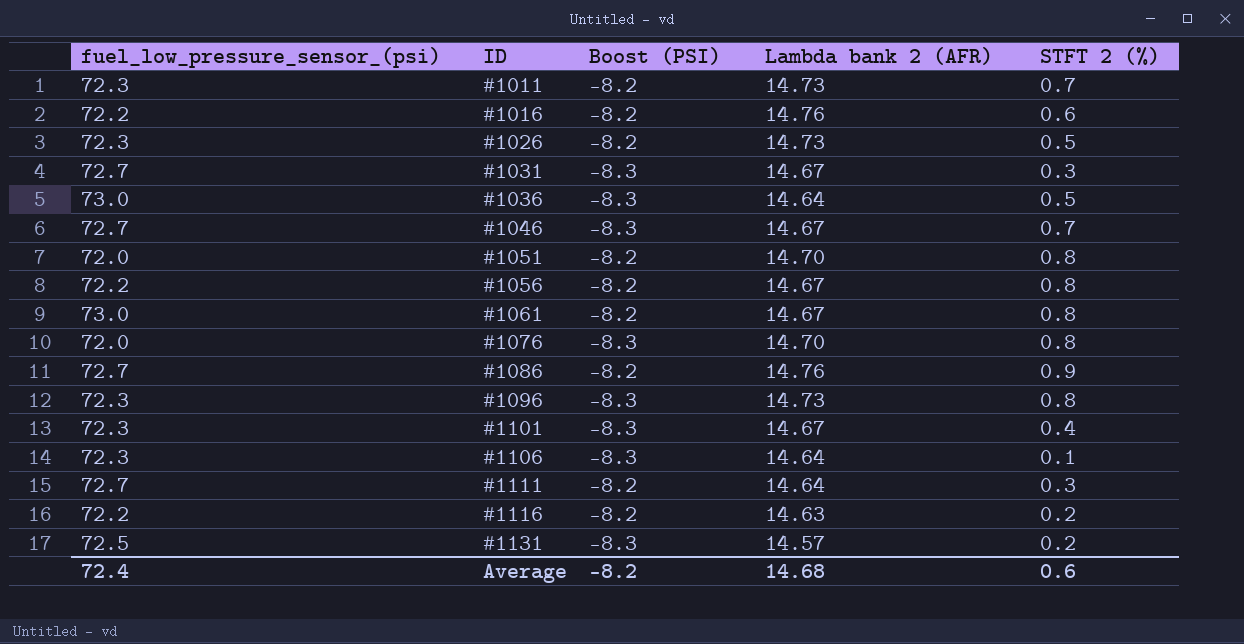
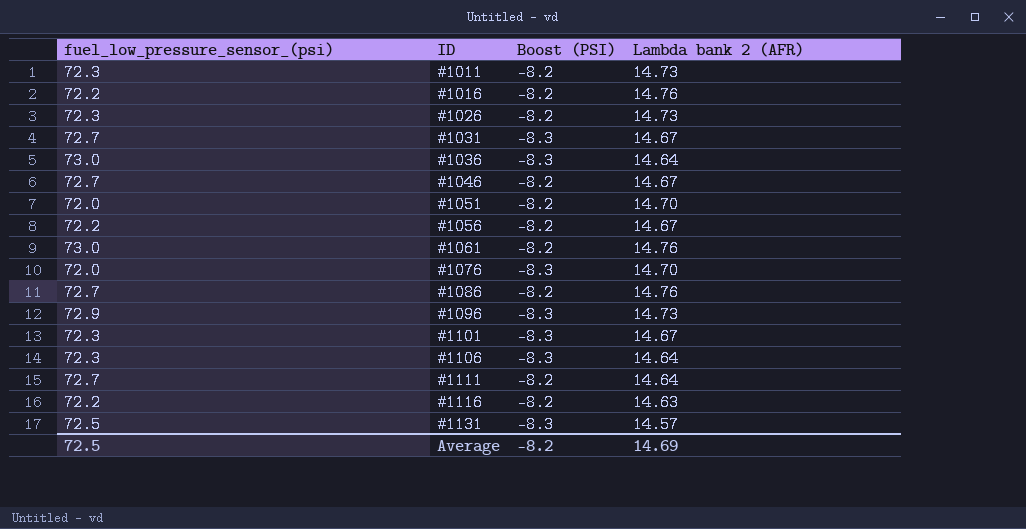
column STFT 2 (%) | position: 5 -> none
#1046 | Boost (PSI): -8.3 -> -8.2
#1061 | Lambda bank 2 (AFR): 14.67 -> 14.76
#1096 | fuel_low_pressure_sensor_(psi): 72.3 -> 72.9
Average | fuel_low_pressure_sensor_(psi): 72.4 -> 72.5
Average | Lambda bank 2 (AFR): 14.68 -> 14.69

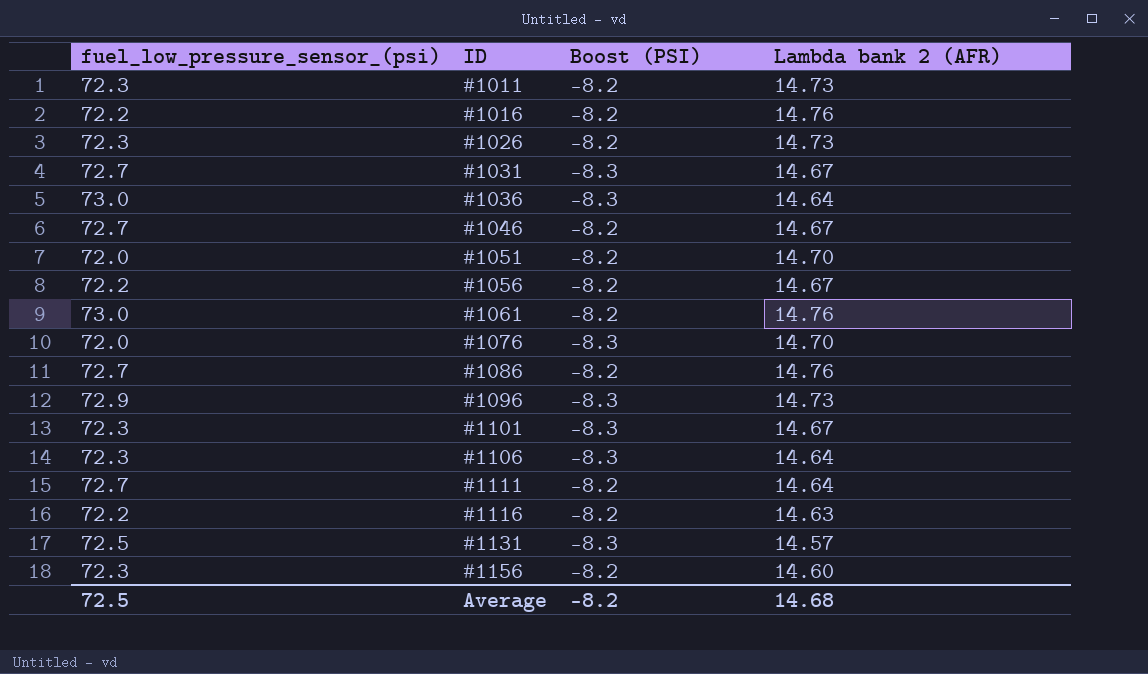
row #1156: none -> 72.3 | -8.2 | 14.60
Average | Lambda bank 2 (AFR): 14.69 -> 14.68

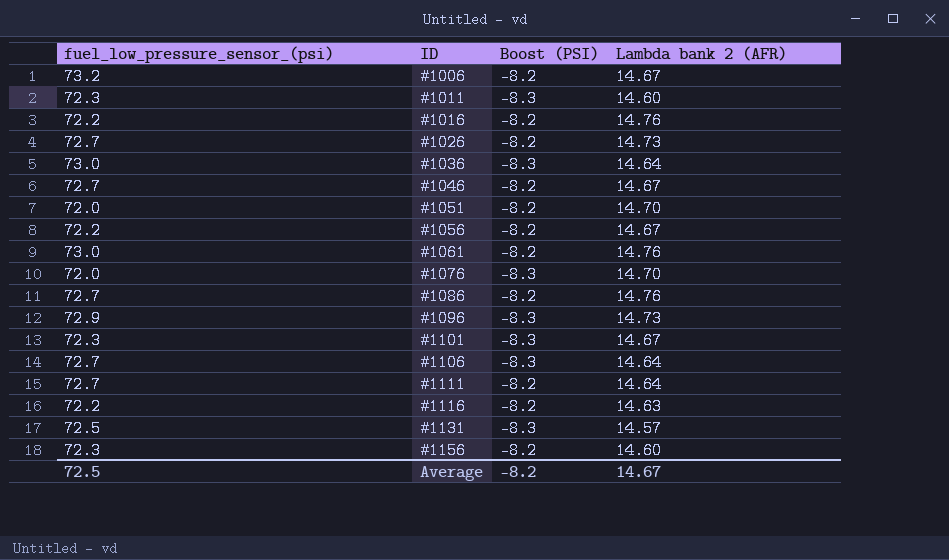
row #1031: 72.7 | -8.3 | 14.67 -> none
row #1006: none -> 73.2 | -8.2 | 14.67
#1011 | Boost (PSI): -8.2 -> -8.3
#1011 | Lambda bank 2 (AFR): 14.73 -> 14.60
#1026 | fuel_low_pressure_sensor_(psi): 72.3 -> 72.7
#1106 | fuel_low_pressure_sensor_(psi): 72.3 -> 72.7
Average | Lambda bank 2 (AFR): 14.68 -> 14.67

